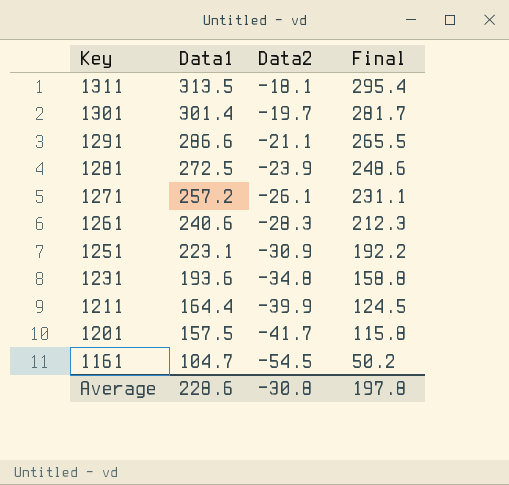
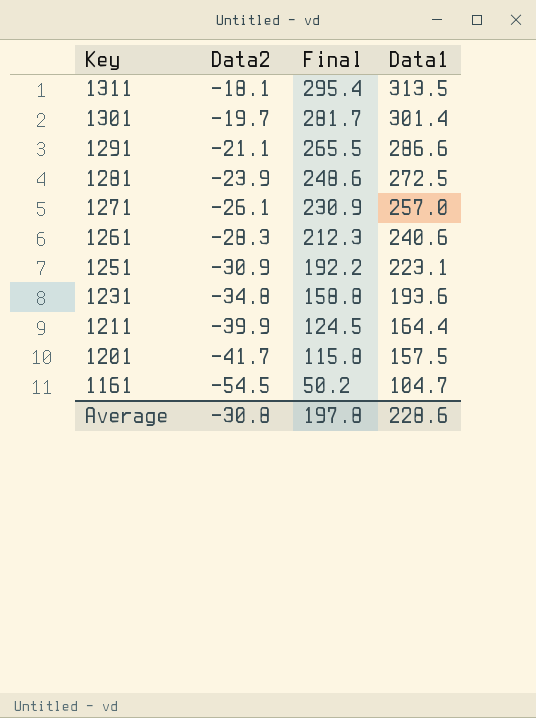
column Data1 | position: 2 -> 4
1271 | Final: 231.1 -> 230.9
1271 | Data1: 257.2 -> 257.0

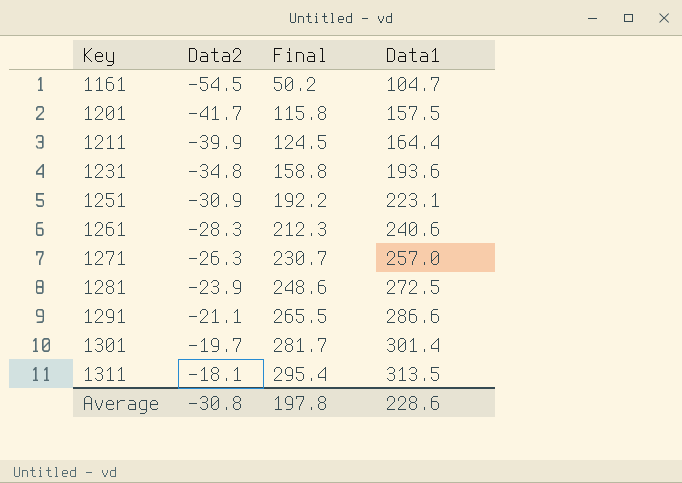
row order: Key descending -> Key ascending
1271 | Data2: -26.1 -> -26.3
1271 | Final: 230.9 -> 230.7

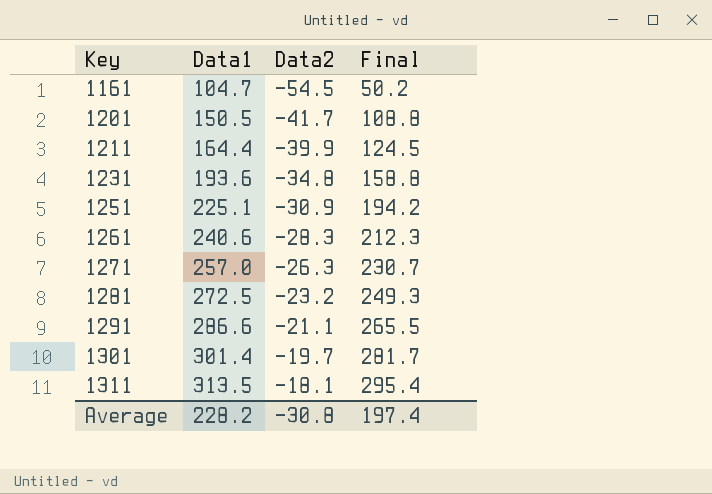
column Data1 | position: 4 -> 2
1201 | Data1: 157.5 -> 150.5
1201 | Final: 115.8 -> 108.8
1251 | Data1: 223.1 -> 225.1
1251 | Final: 192.2 -> 194.2
1281 | Data2: -23.9 -> -23.2
1281 | Final: 248.6 -> 249.3
Average | Data1: 228.6 -> 228.2
Average | Final: 197.8 -> 197.4

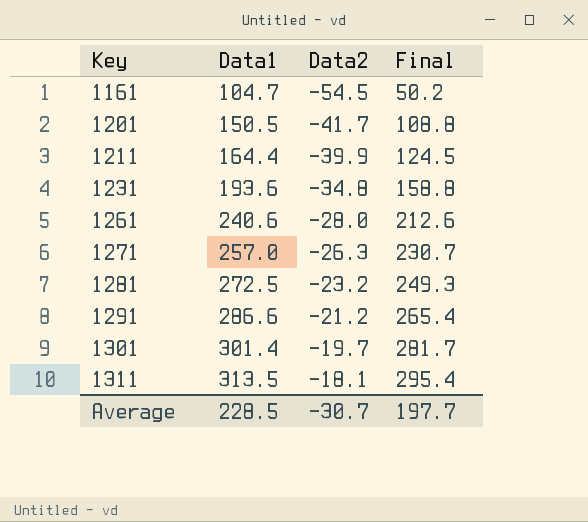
row 1251: 225.1 | -30.9 | 194.2 -> none
1261 | Data2: -28.3 -> -28.0
1261 | Final: 212.3 -> 212.6
1291 | Data2: -21.1 -> -21.2
1291 | Final: 265.5 -> 265.4
Average | Data1: 228.2 -> 228.5
Average | Data2: -30.8 -> -30.7
Average | Final: 197.4 -> 197.7

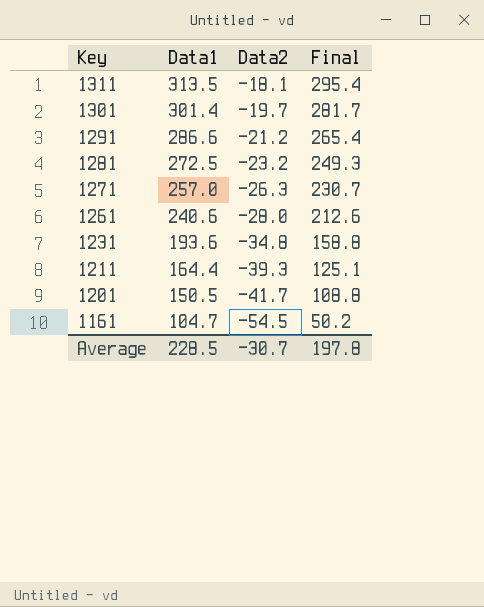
row order: Key ascending -> Key descending
1211 | Data2: -39.9 -> -39.3
1211 | Final: 124.5 -> 125.1
Average | Final: 197.7 -> 197.8

